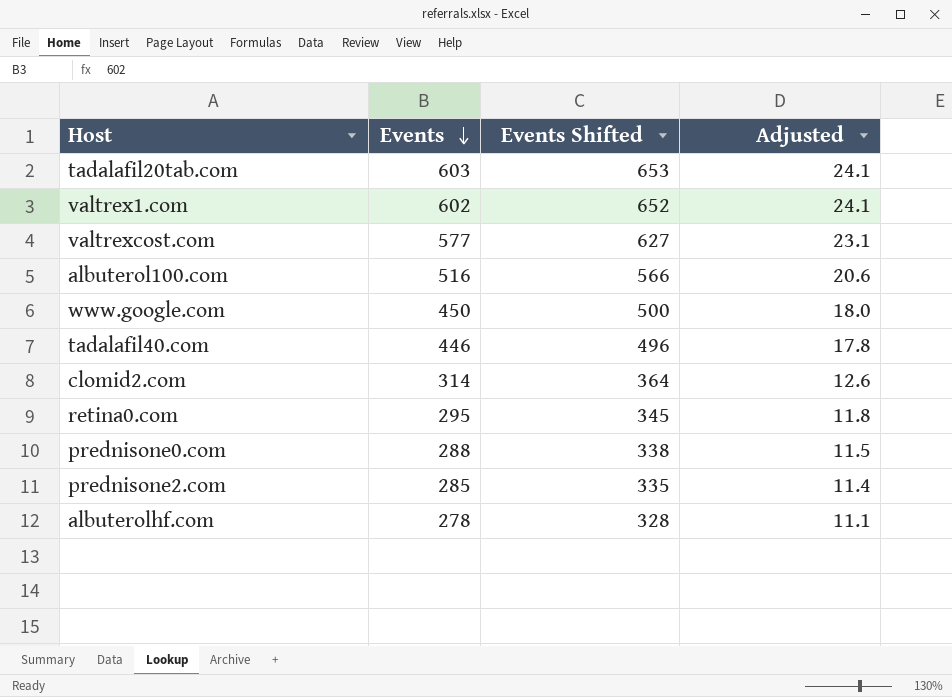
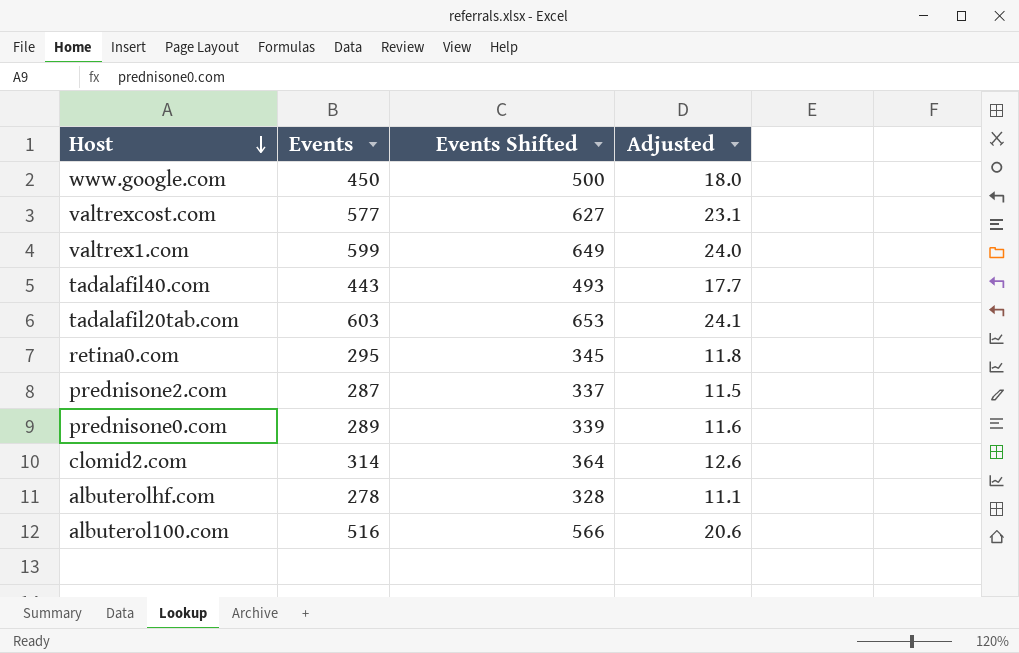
row order: Events descending -> Host descending
valtrex1.com | Events: 602 -> 599
valtrex1.com | Events Shifted: 652 -> 649
valtrex1.com | Adjusted: 24.1 -> 24.0
tadalafil40.com | Events: 446 -> 443
tadalafil40.com | Events Shifted: 496 -> 493
tadalafil40.com | Adjusted: 17.8 -> 17.7
prednisone2.com | Events: 285 -> 287
prednisone2.com | Events Shifted: 335 -> 337
prednisone2.com | Adjusted: 11.4 -> 11.5
prednisone0.com | Events: 288 -> 289
prednisone0.com | Events Shifted: 338 -> 339
prednisone0.com | Adjusted: 11.5 -> 11.6

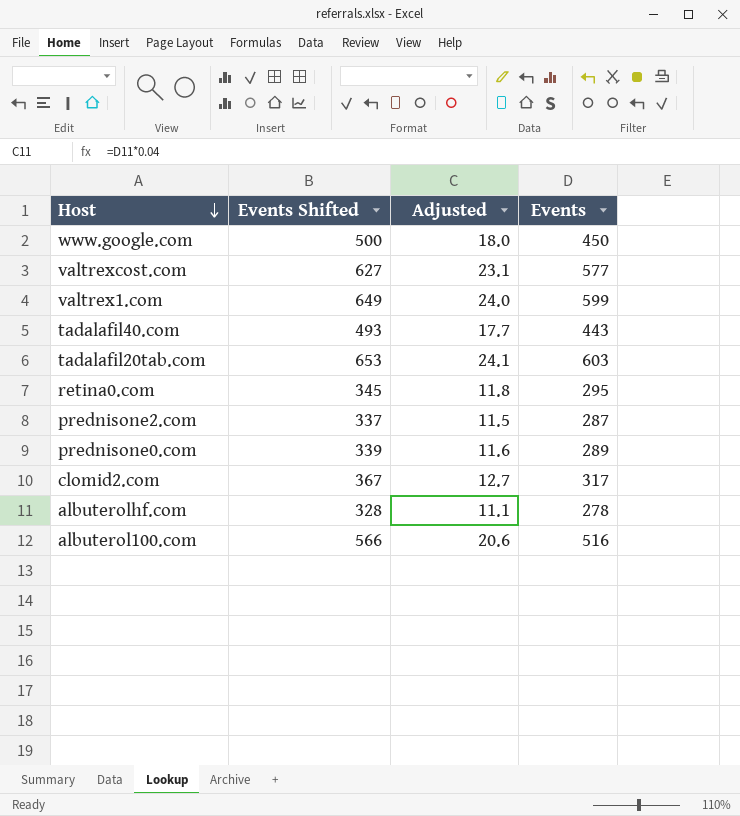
column Events | position: 2 -> 4
clomid2.com | Events Shifted: 364 -> 367
clomid2.com | Adjusted: 12.6 -> 12.7
clomid2.com | Events: 314 -> 317

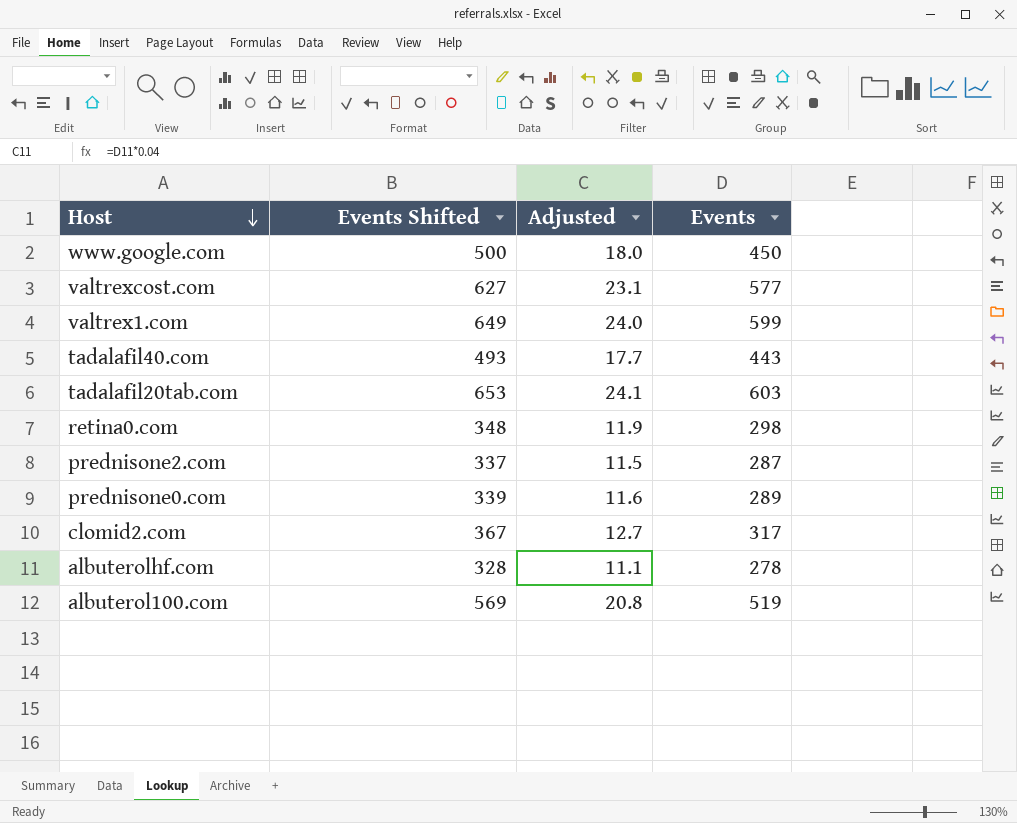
retina0.com | Events Shifted: 345 -> 348
retina0.com | Adjusted: 11.8 -> 11.9
retina0.com | Events: 295 -> 298
albuterol100.com | Events Shifted: 566 -> 569
albuterol100.com | Adjusted: 20.6 -> 20.8
albuterol100.com | Events: 516 -> 519

